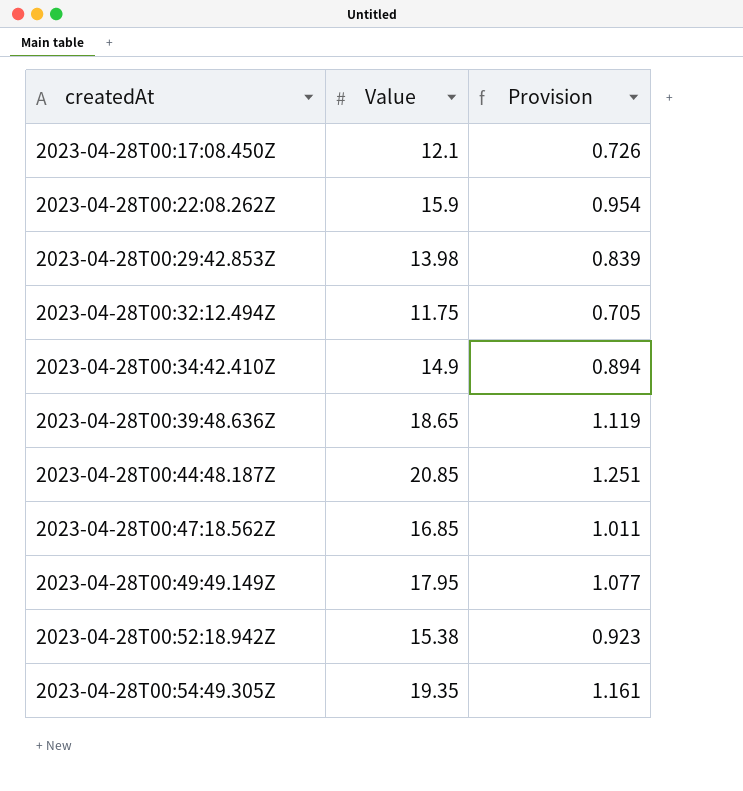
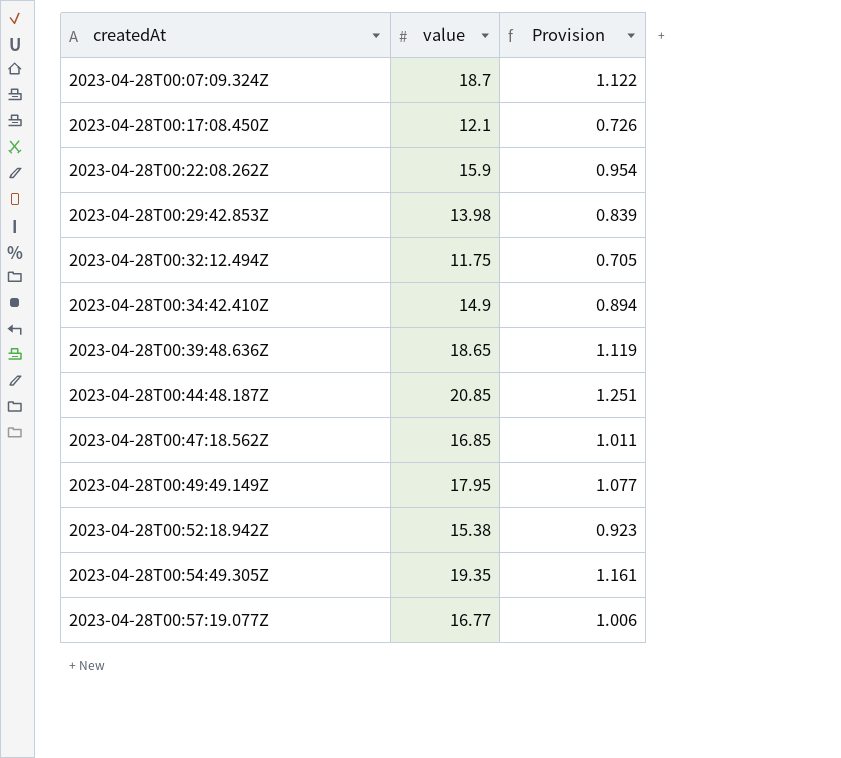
column name: Value -> value
row 2023-04-28T00:07:09.324Z: none -> 18.7 | 1.122
row 2023-04-28T00:57:19.077Z: none -> 16.77 | 1.006

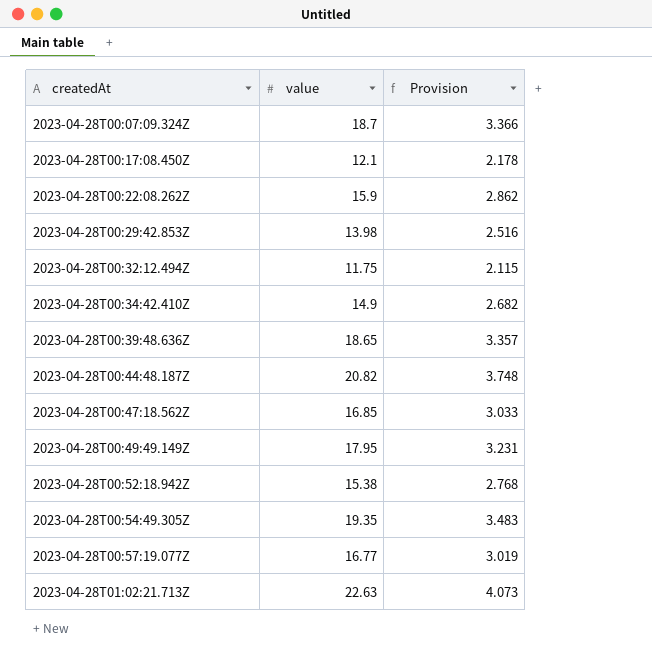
column Provision | formula: [value] * 0.06 -> [value] * 0.18
2023-04-28T00:44:48.187Z | value: 20.85 -> 20.82
row 2023-04-28T01:02:21.713Z: none -> 22.63 | 4.073

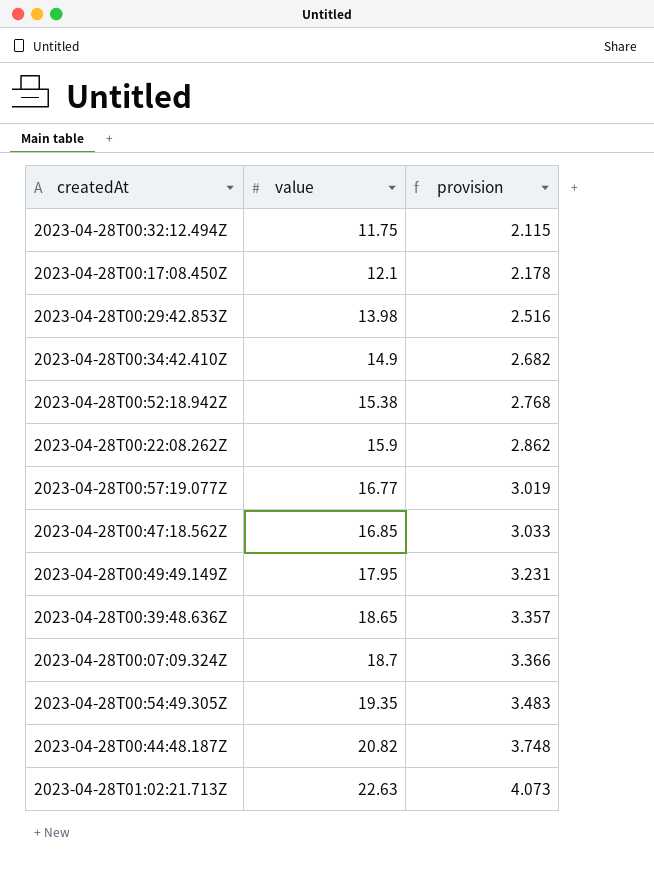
row order: createdAt ascending -> value ascending
column name: Provision -> provision

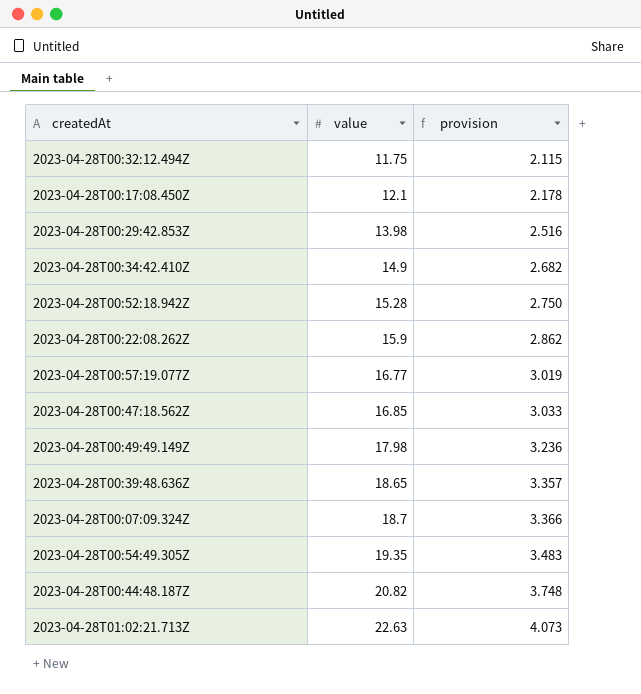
2023-04-28T00:52:18.942Z | value: 15.38 -> 15.28
2023-04-28T00:52:18.942Z | provision: 2.768 -> 2.750
2023-04-28T00:49:49.149Z | value: 17.95 -> 17.98
2023-04-28T00:49:49.149Z | provision: 3.231 -> 3.236

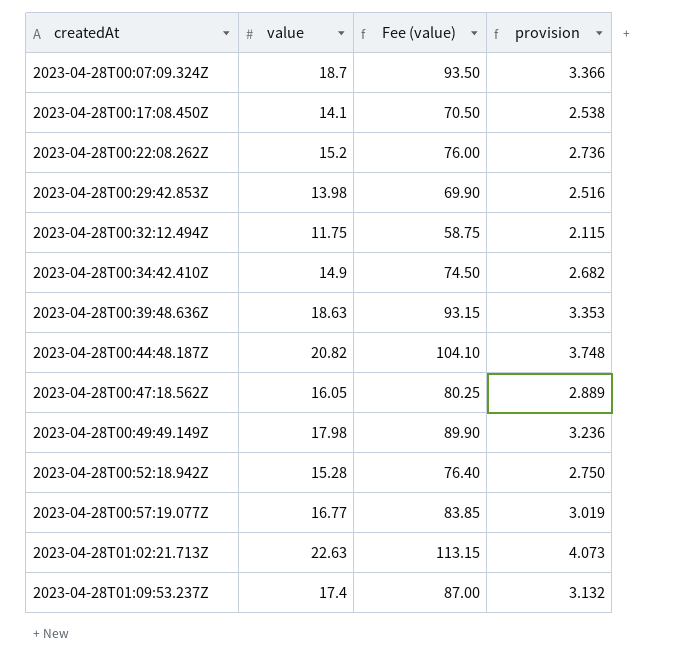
row order: value ascending -> createdAt ascending
column Fee (value) | formula: none -> [value] * 5
row 2023-04-28T00:54:49.305Z: 19.35 | 3.483 -> none
2023-04-28T00:17:08.450Z | value: 12.1 -> 14.1
2023-04-28T00:17:08.450Z | provision: 2.178 -> 2.538
2023-04-28T00:22:08.262Z | value: 15.9 -> 15.2
2023-04-28T00:22:08.262Z | provision: 2.862 -> 2.736
2023-04-28T00:39:48.636Z | value: 18.65 -> 18.63
2023-04-28T00:39:48.636Z | provision: 3.357 -> 3.353
2023-04-28T00:47:18.562Z | value: 16.85 -> 16.05
2023-04-28T00:47:18.562Z | provision: 3.033 -> 2.889
row 2023-04-28T01:09:53.237Z: none -> 17.4 | 87.00 | 3.132

